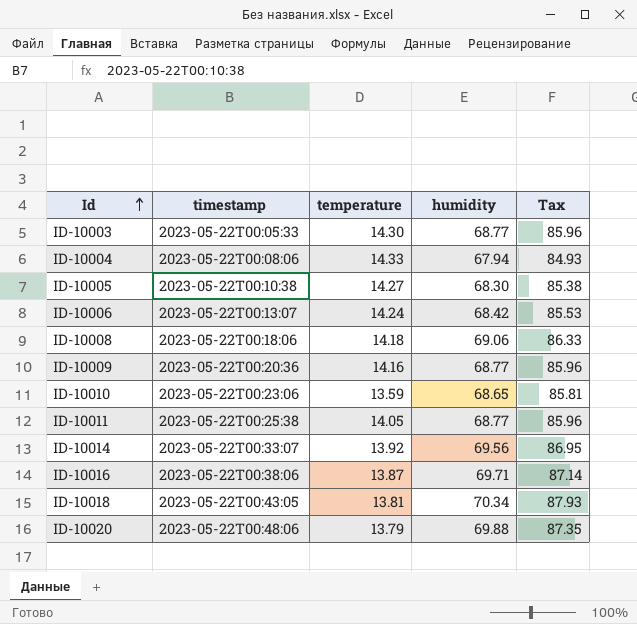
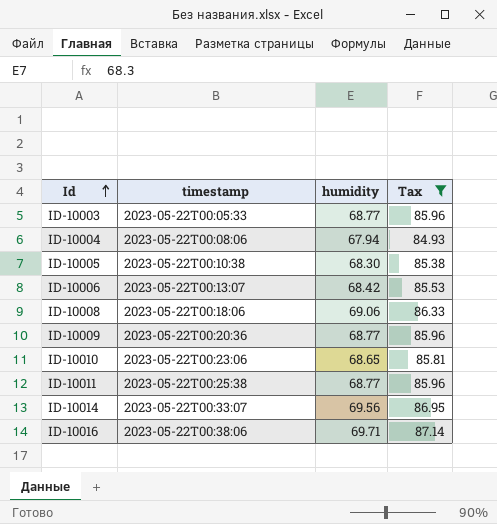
filter: none -> Tax <= 87.14
column temperature | position: 3 -> none

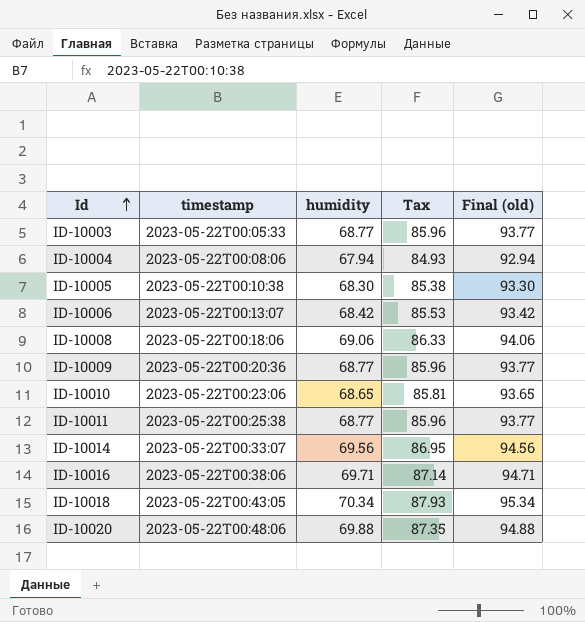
filter: Tax <= 87.14 -> none
column Final (old) | formula: none -> [humidity] + 25

